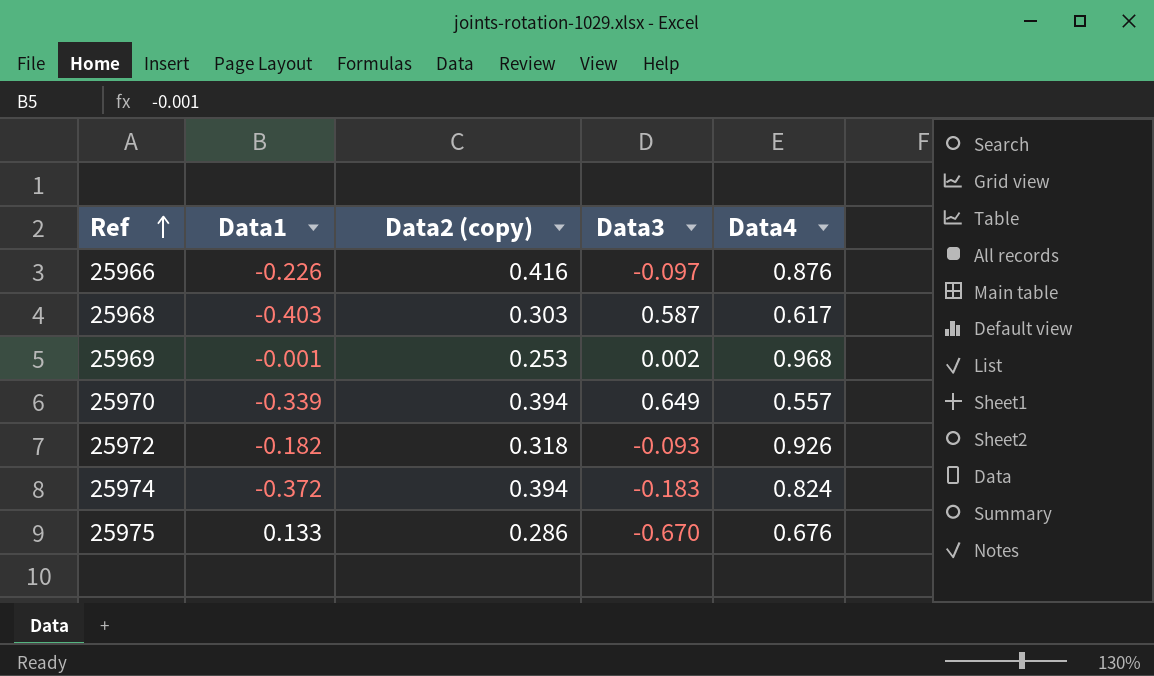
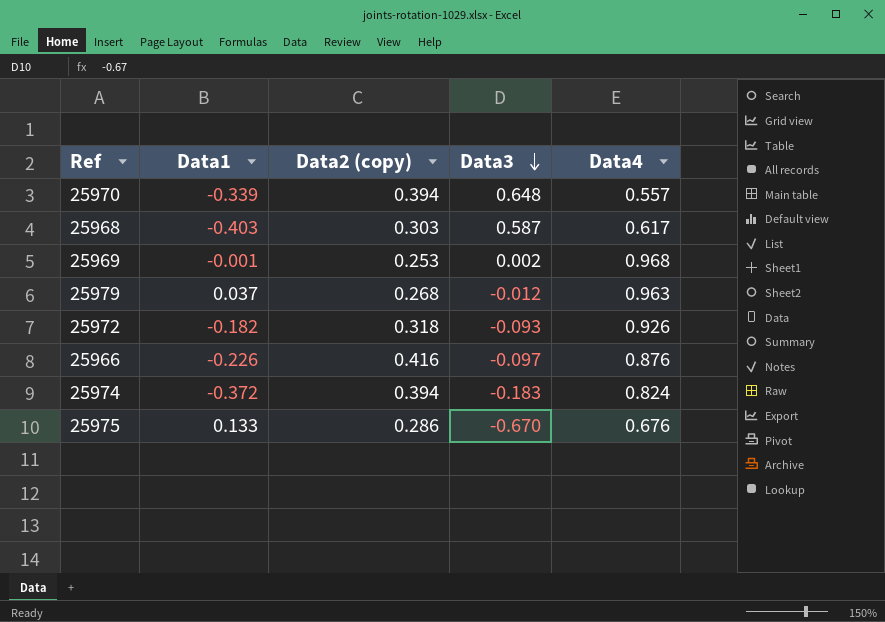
row order: Ref ascending -> Data3 descending
25970 | Data3: 0.649 -> 0.648
row 25979: none -> 0.037 | 0.268 | -0.012 | 0.963

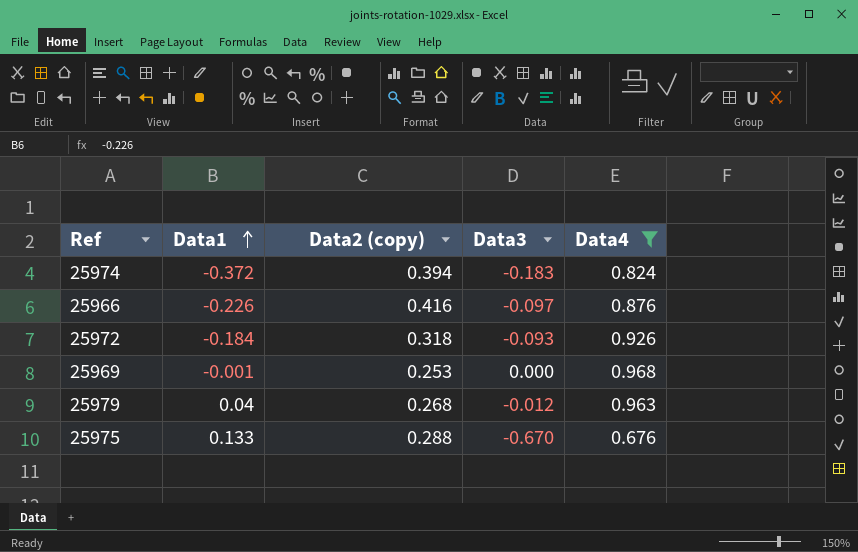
filter: none -> Data4 >= 0.676
row order: Data3 descending -> Data1 ascending
25972 | Data1: -0.182 -> -0.184
25969 | Data3: 0.002 -> 0.000
25979 | Data1: 0.037 -> 0.04
25975 | Data2 (copy): 0.286 -> 0.288

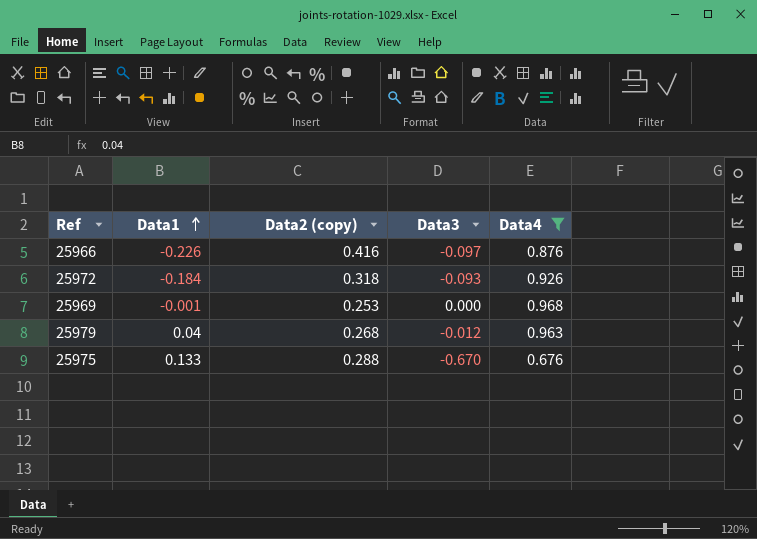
row 25974: -0.372 | 0.394 | -0.183 | 0.824 -> none

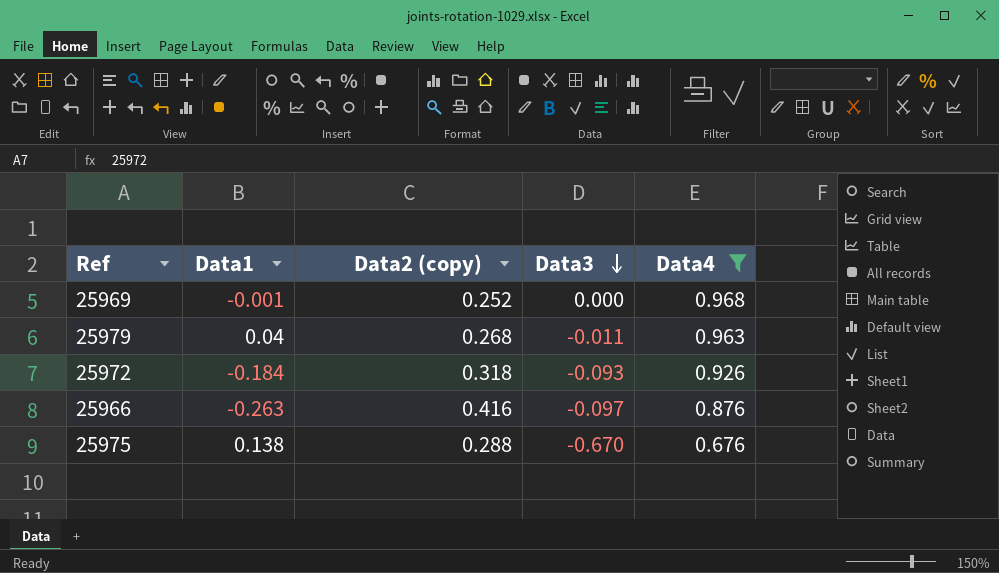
row order: Data1 ascending -> Data3 descending
25969 | Data2 (copy): 0.253 -> 0.252
25979 | Data3: -0.012 -> -0.011
25966 | Data1: -0.226 -> -0.263
25975 | Data1: 0.133 -> 0.138

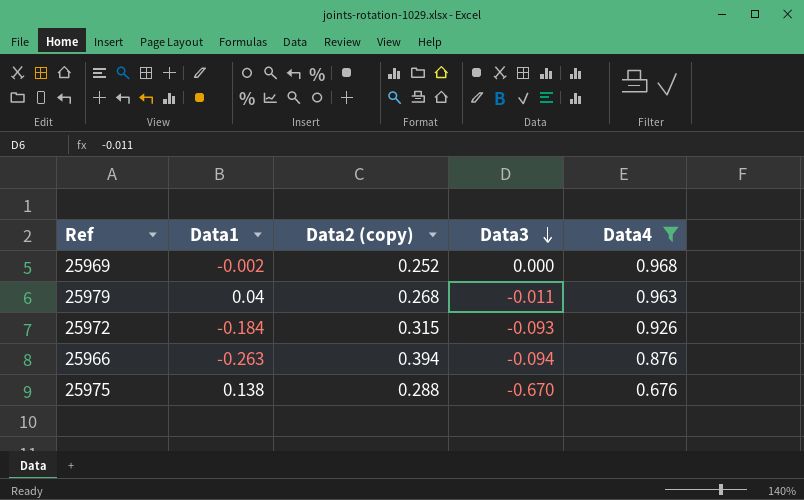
25969 | Data1: -0.001 -> -0.002
25972 | Data2 (copy): 0.318 -> 0.315
25966 | Data2 (copy): 0.416 -> 0.394
25966 | Data3: -0.097 -> -0.094

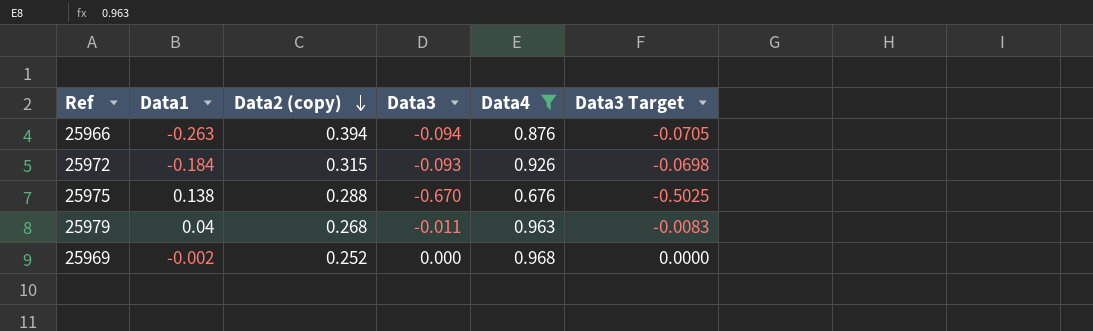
row order: Data3 descending -> Data2 (copy) descending
column Data3 Target | formula: none -> [Data3] * 0.75

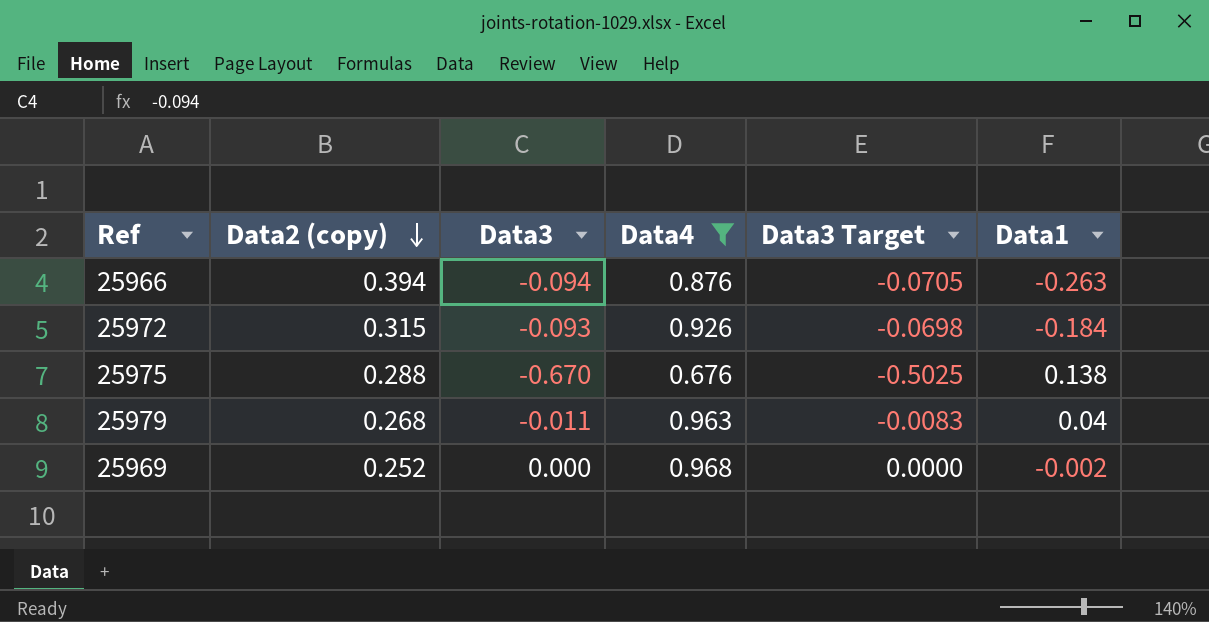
column Data1 | position: 2 -> 6

